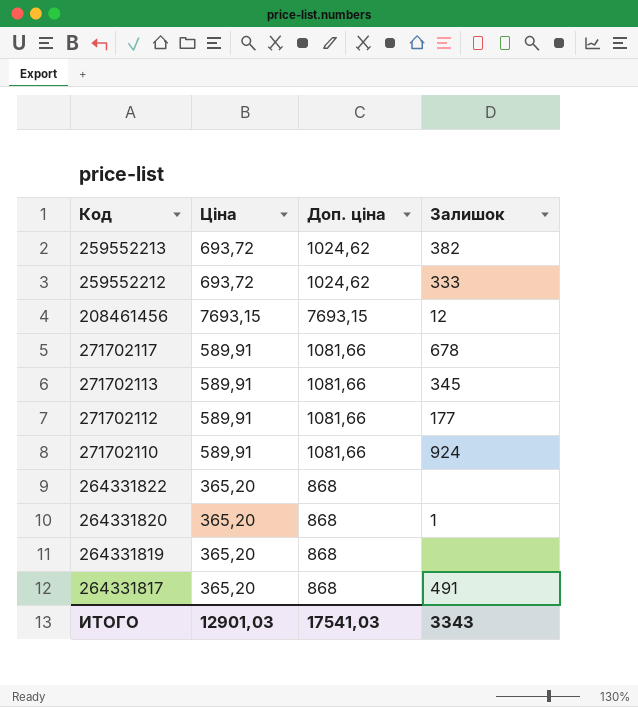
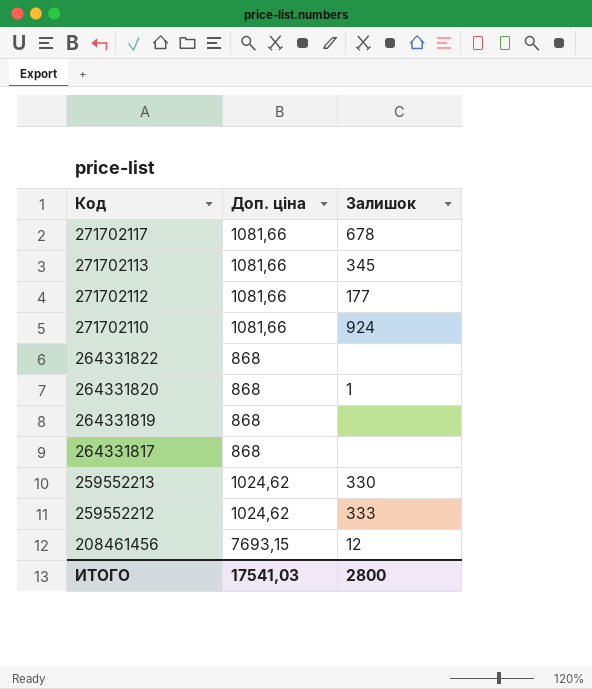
row order: none -> Код descending
column Ціна | position: 2 -> none
264331817 | Залишок: 491 -> none
259552213 | Залишок: 382 -> 330
ИТОГО | Залишок: 3343 -> 2800

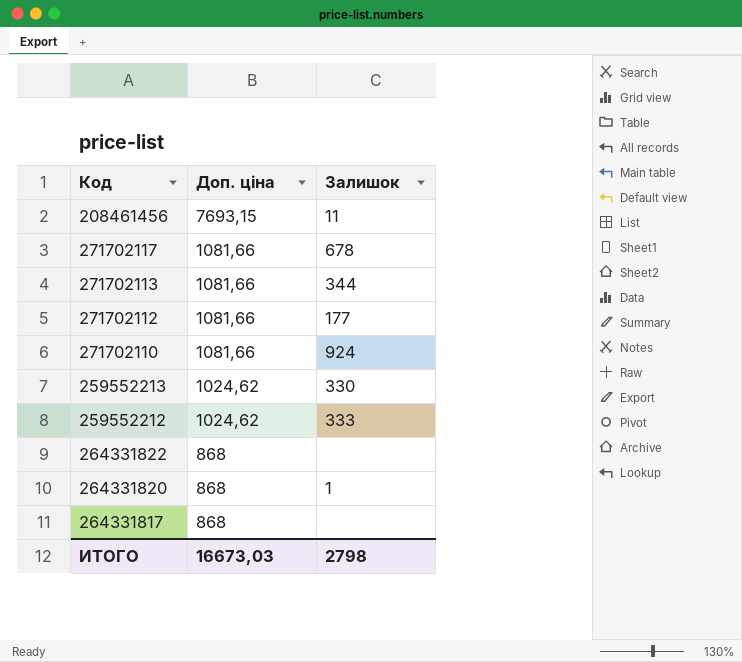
row order: Код descending -> Доп. ціна descending
row 264331819: 868 | none -> none
208461456 | Залишок: 12 -> 11
271702113 | Залишок: 345 -> 344
ИТОГО | Доп. ціна: 17541,03 -> 16673,03
ИТОГО | Залишок: 2800 -> 2798

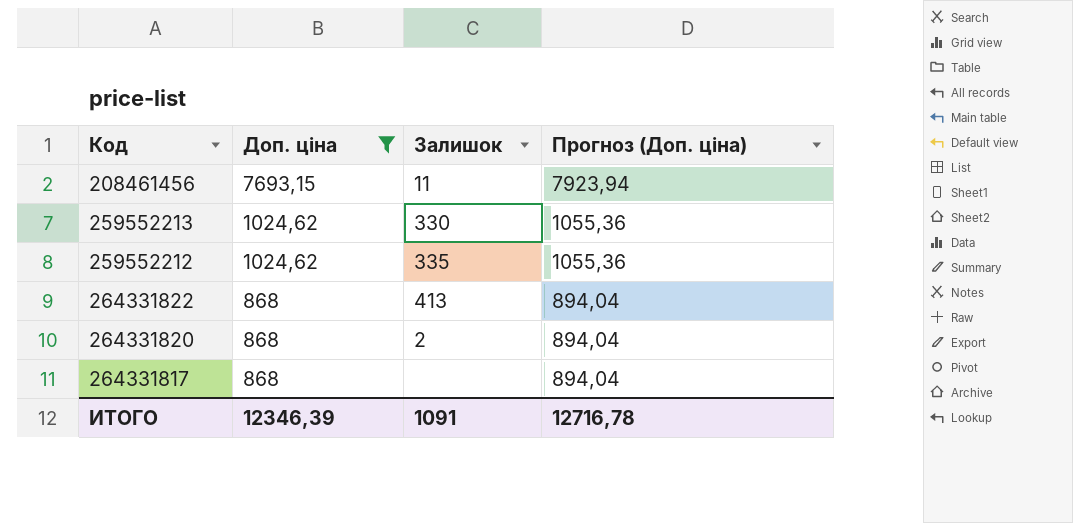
filter: none -> Доп. ціна != 1081,66
column Прогноз (Доп. ціна) | formula: none -> [Доп. ціна] * 1,03
259552212 | Залишок: 333 -> 335
264331822 | Залишок: none -> 413
264331820 | Залишок: 1 -> 2
ИТОГО | Доп. ціна: 16673,03 -> 12346,39
ИТОГО | Залишок: 2798 -> 1091

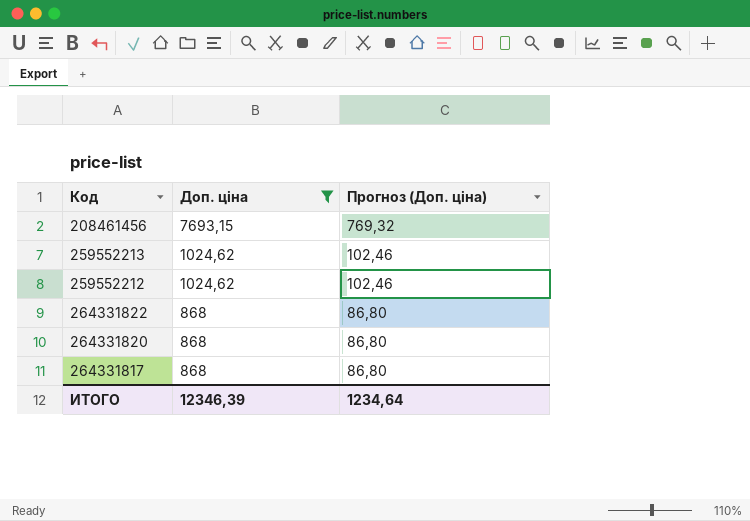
column Залишок | position: 3 -> none
column Прогноз (Доп. ціна) | formula: [Доп. ціна] * 1,03 -> [Доп. ціна] * 0,1
ИТОГО | Прогноз (Доп. ціна): 12716,78 -> 1234,64

